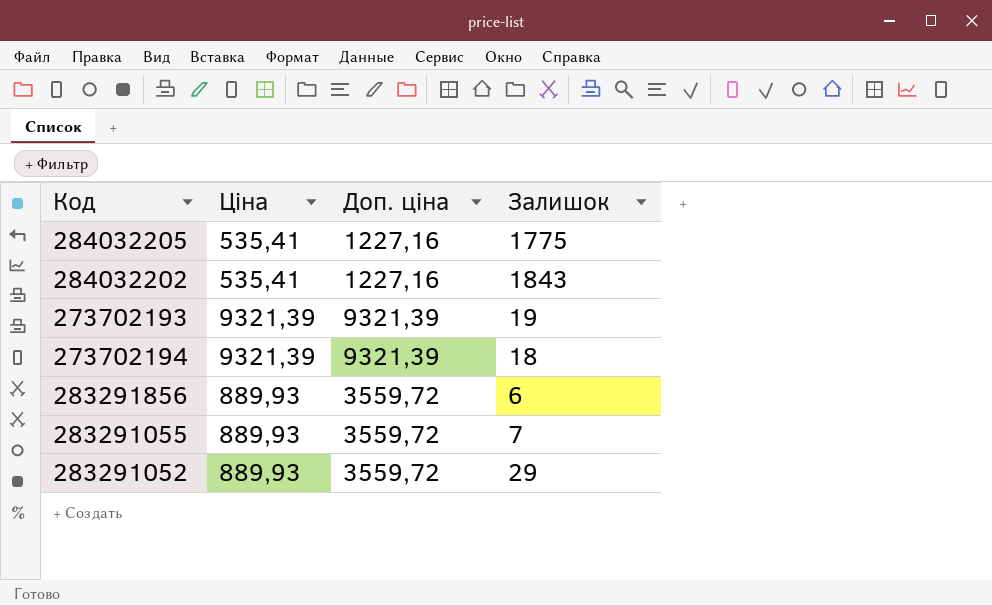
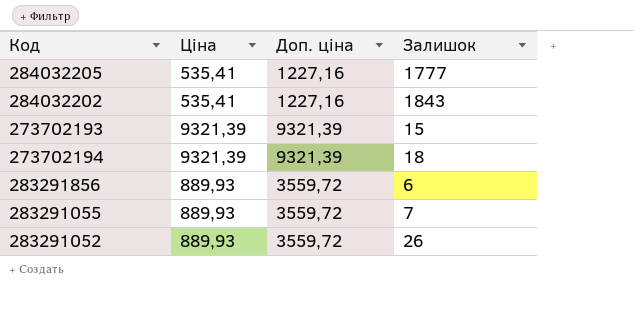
284032205 | Залишок: 1775 -> 1777
273702193 | Залишок: 19 -> 15
283291052 | Залишок: 29 -> 26

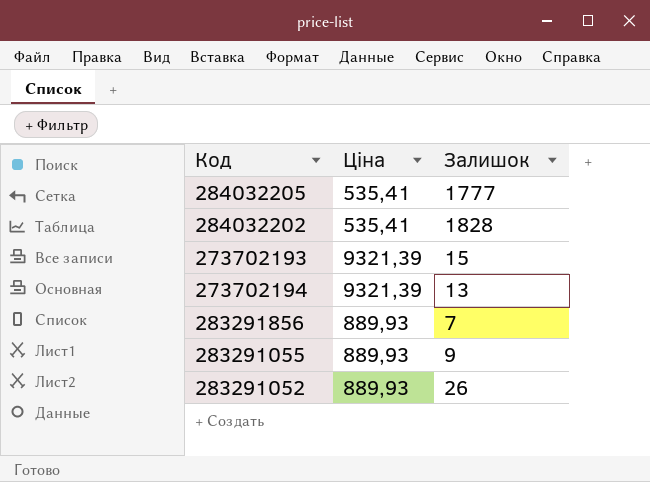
column Доп. ціна | position: 3 -> none
284032202 | Залишок: 1843 -> 1828
273702194 | Залишок: 18 -> 13
283291856 | Залишок: 6 -> 7
283291055 | Залишок: 7 -> 9

